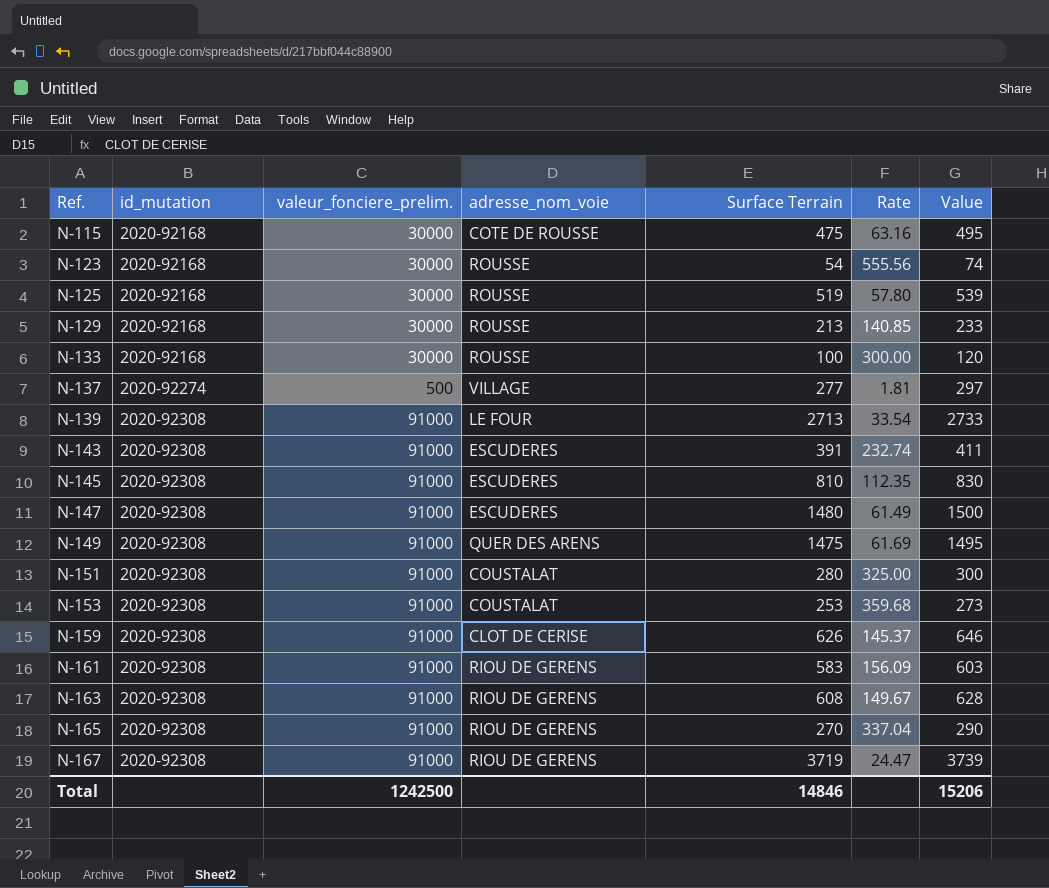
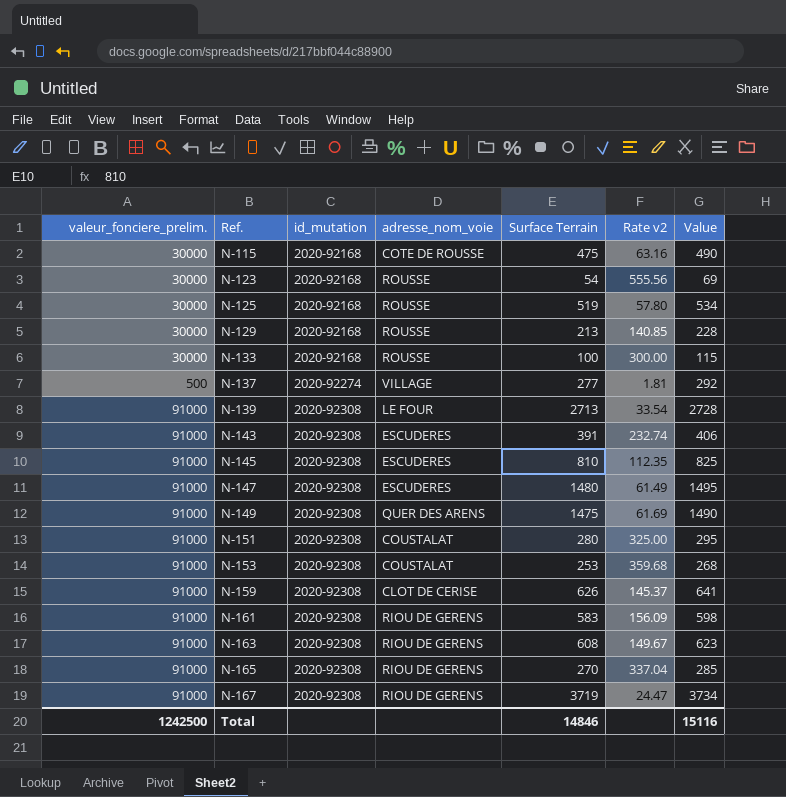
column valeur_fonciere_prelim. | position: 3 -> 1
column name: Rate -> Rate v2
column Value | formula: [Surface Terrain] + 20 -> [Surface Terrain] + 15
Total | Value: 15206 -> 15116

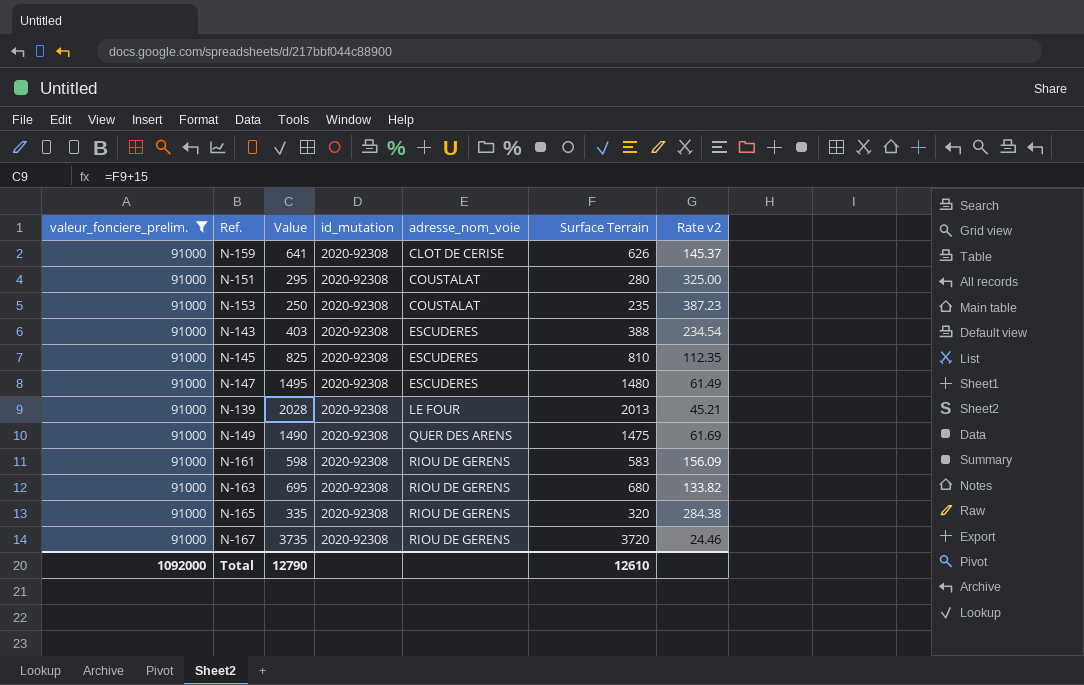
filter: none -> valeur_fonciere_prelim. = 91000
row order: Ref. ascending -> adresse_nom_voie ascending
column Value | position: 7 -> 3
N-153 | Value: 268 -> 250
N-153 | Surface Terrain: 253 -> 235
N-153 | Rate v2: 359.68 -> 387.23
N-143 | Value: 406 -> 403
N-143 | Surface Terrain: 391 -> 388
N-143 | Rate v2: 232.74 -> 234.54
N-139 | Value: 2728 -> 2028
N-139 | Surface Terrain: 2713 -> 2013
N-139 | Rate v2: 33.54 -> 45.21
N-163 | Value: 623 -> 695
N-163 | Surface Terrain: 608 -> 680
N-163 | Rate v2: 149.67 -> 133.82
N-165 | Value: 285 -> 335
N-165 | Surface Terrain: 270 -> 320
N-165 | Rate v2: 337.04 -> 284.38
N-167 | Value: 3734 -> 3735
N-167 | Surface Terrain: 3719 -> 3720
N-167 | Rate v2: 24.47 -> 24.46
Total | valeur_fonciere_prelim.: 1242500 -> 1092000
Total | Value: 15116 -> 12790
Total | Surface Terrain: 14846 -> 12610

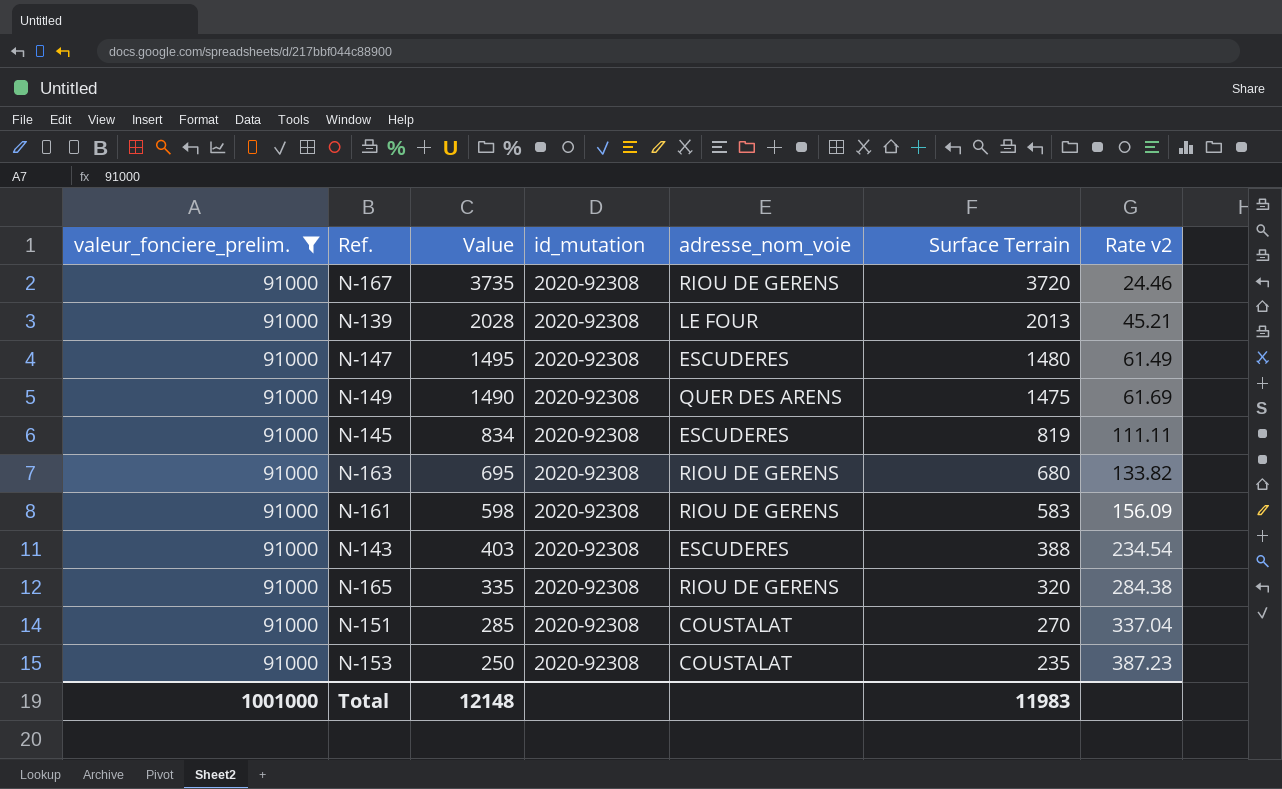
row order: adresse_nom_voie ascending -> Value descending
row N-159: 91000 | 641 | 2020-92308 | CLOT DE CERISE | 626 | 145.37 -> none
N-145 | Value: 825 -> 834
N-145 | Surface Terrain: 810 -> 819
N-145 | Rate v2: 112.35 -> 111.11
N-151 | Value: 295 -> 285
N-151 | Surface Terrain: 280 -> 270
N-151 | Rate v2: 325.00 -> 337.04
Total | valeur_fonciere_prelim.: 1092000 -> 1001000
Total | Value: 12790 -> 12148
Total | Surface Terrain: 12610 -> 11983

